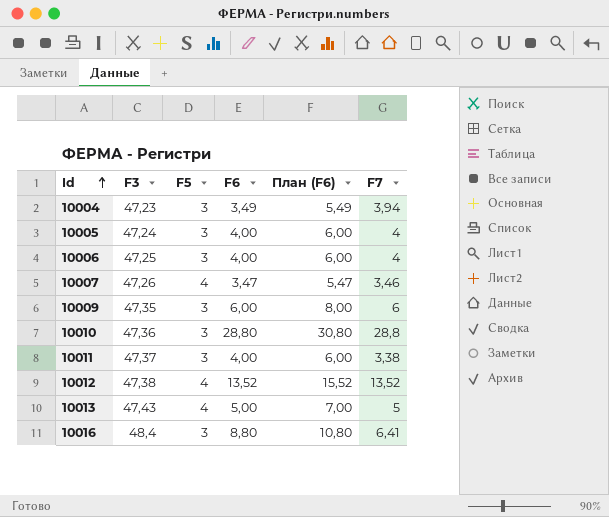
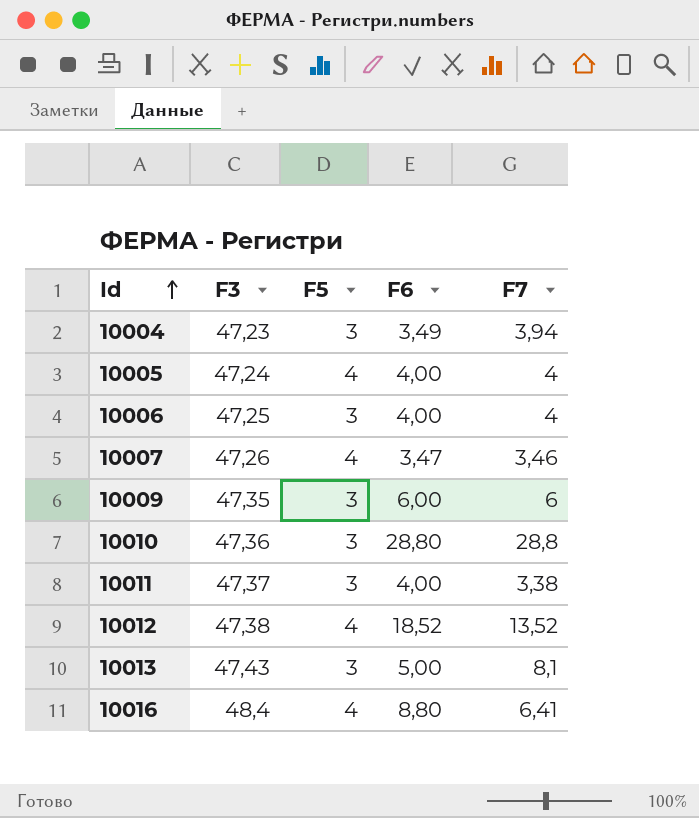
column План (F6) | formula: [F6] + 2 -> none
10005 | F5: 3 -> 4
10012 | F6: 13,52 -> 18,52
10013 | F5: 4 -> 3
10013 | F7: 5 -> 8,1
10016 | F5: 3 -> 4

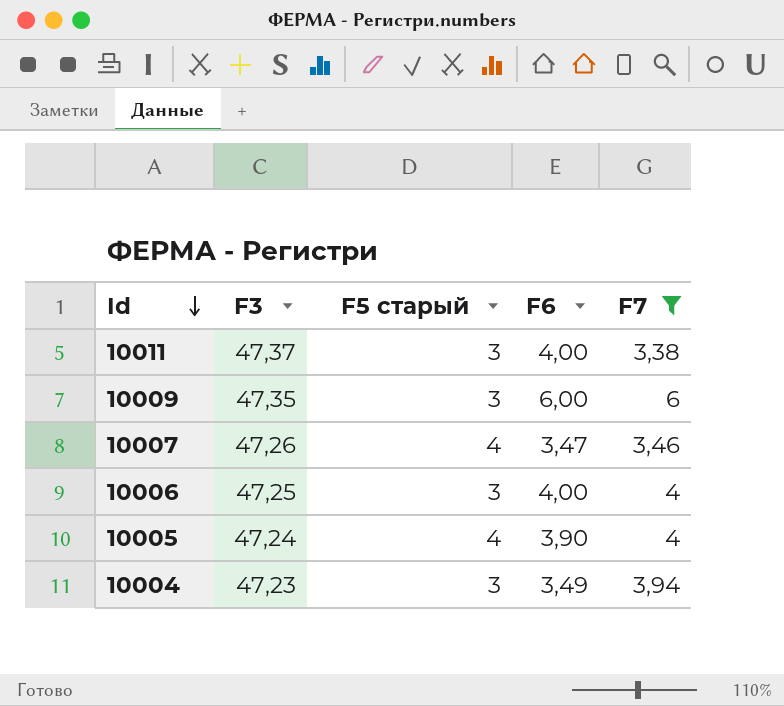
filter: none -> F7 <= 6
row order: Id ascending -> Id descending
column name: F5 -> F5 старый
10005 | F6: 4,00 -> 3,90

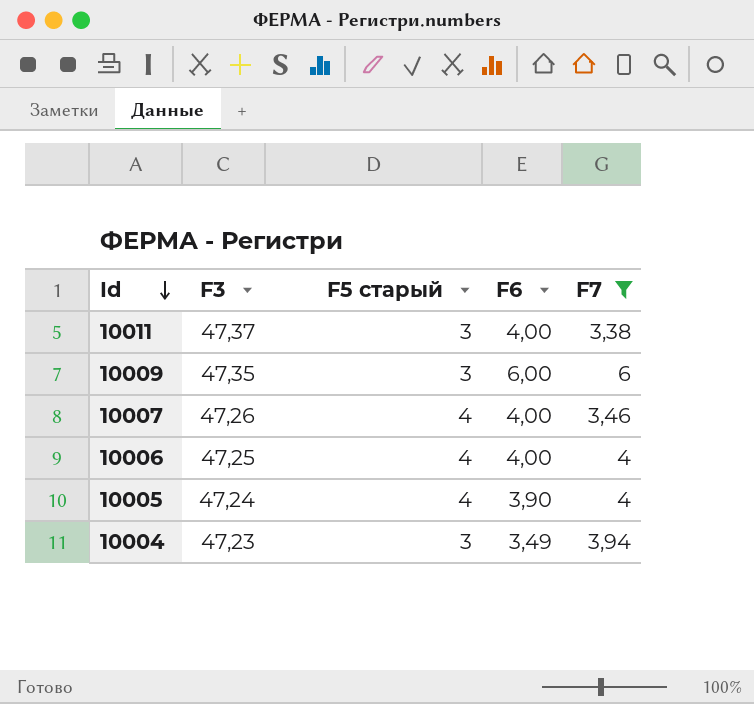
10007 | F6: 3,47 -> 4,00
10006 | F5 старый: 3 -> 4

